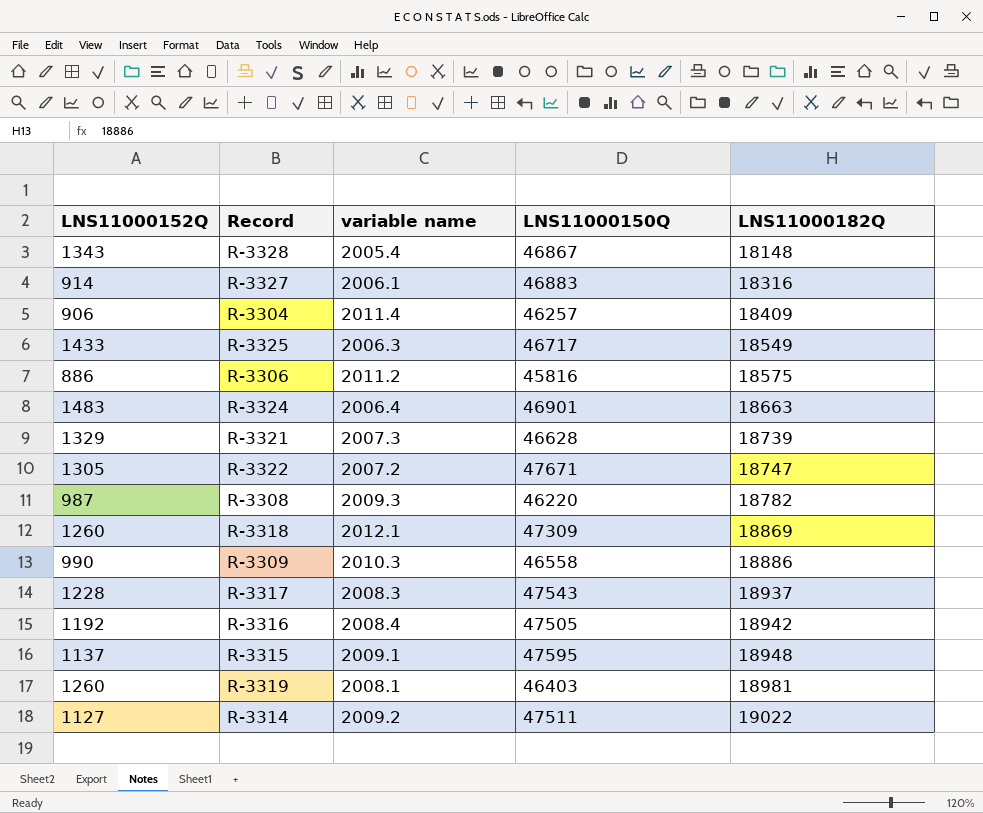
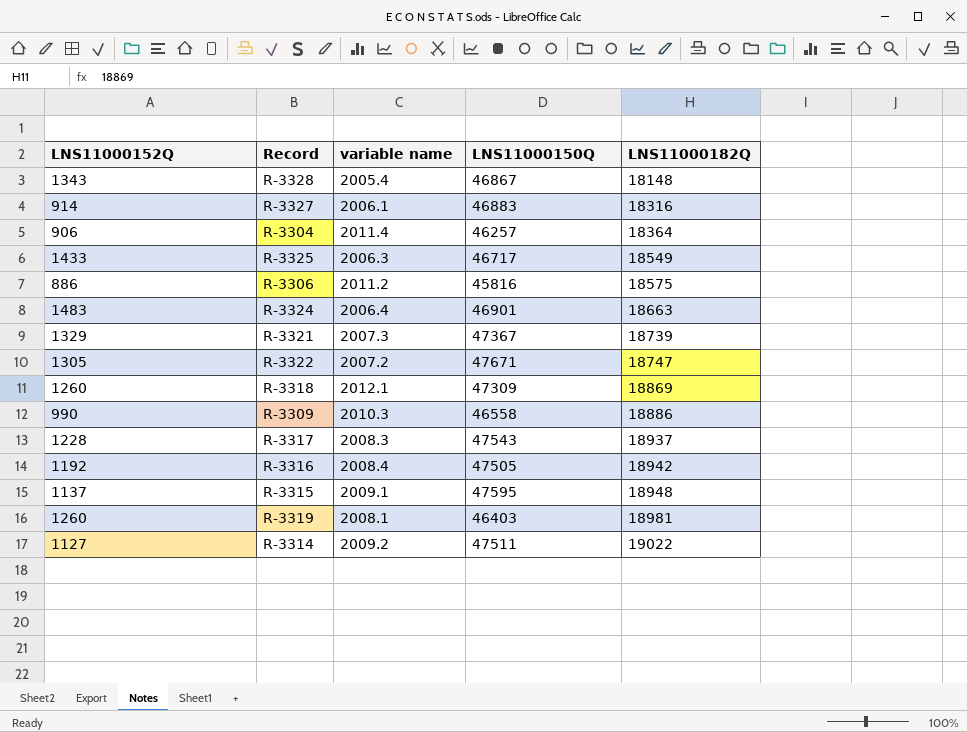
row R-3308: 987 | 2009.3 | 46220 | 18782 -> none
R-3304 | LNS11000182Q: 18409 -> 18364
R-3321 | LNS11000150Q: 46628 -> 47367

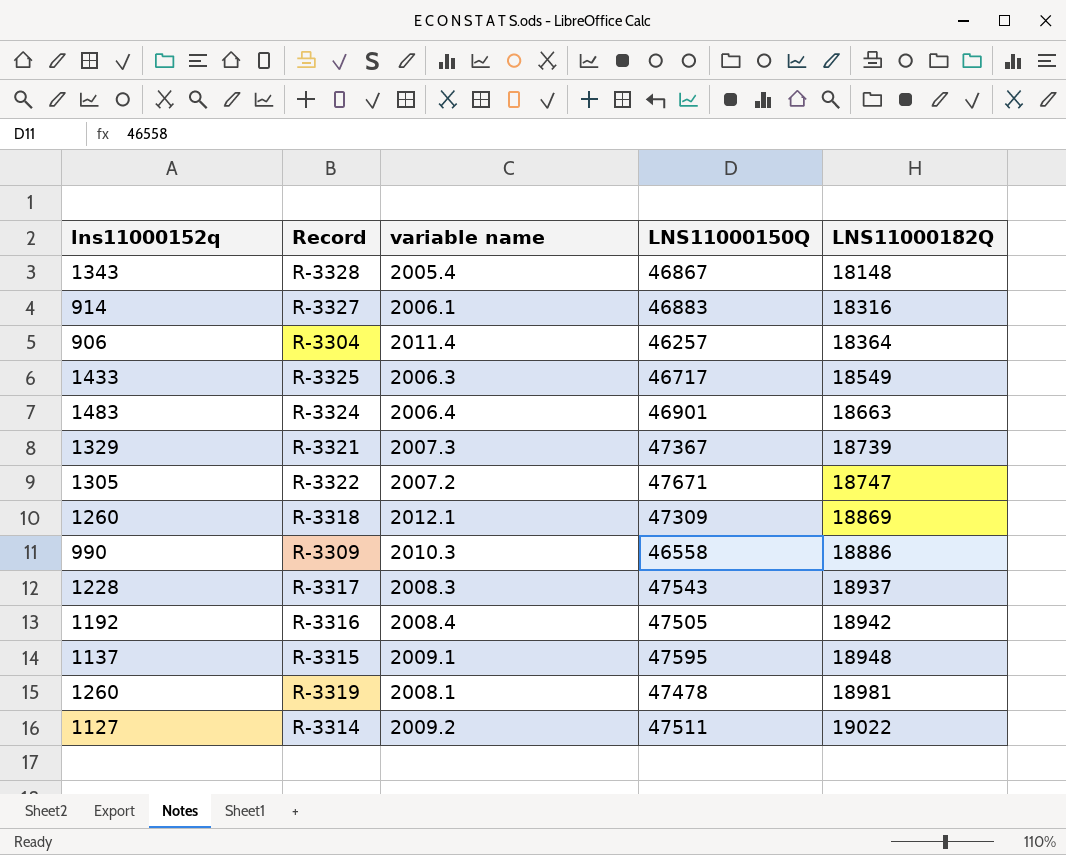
column name: LNS11000152Q -> lns11000152q
row R-3306: 886 | 2011.2 | 45816 | 18575 -> none
R-3319 | LNS11000150Q: 46403 -> 47478

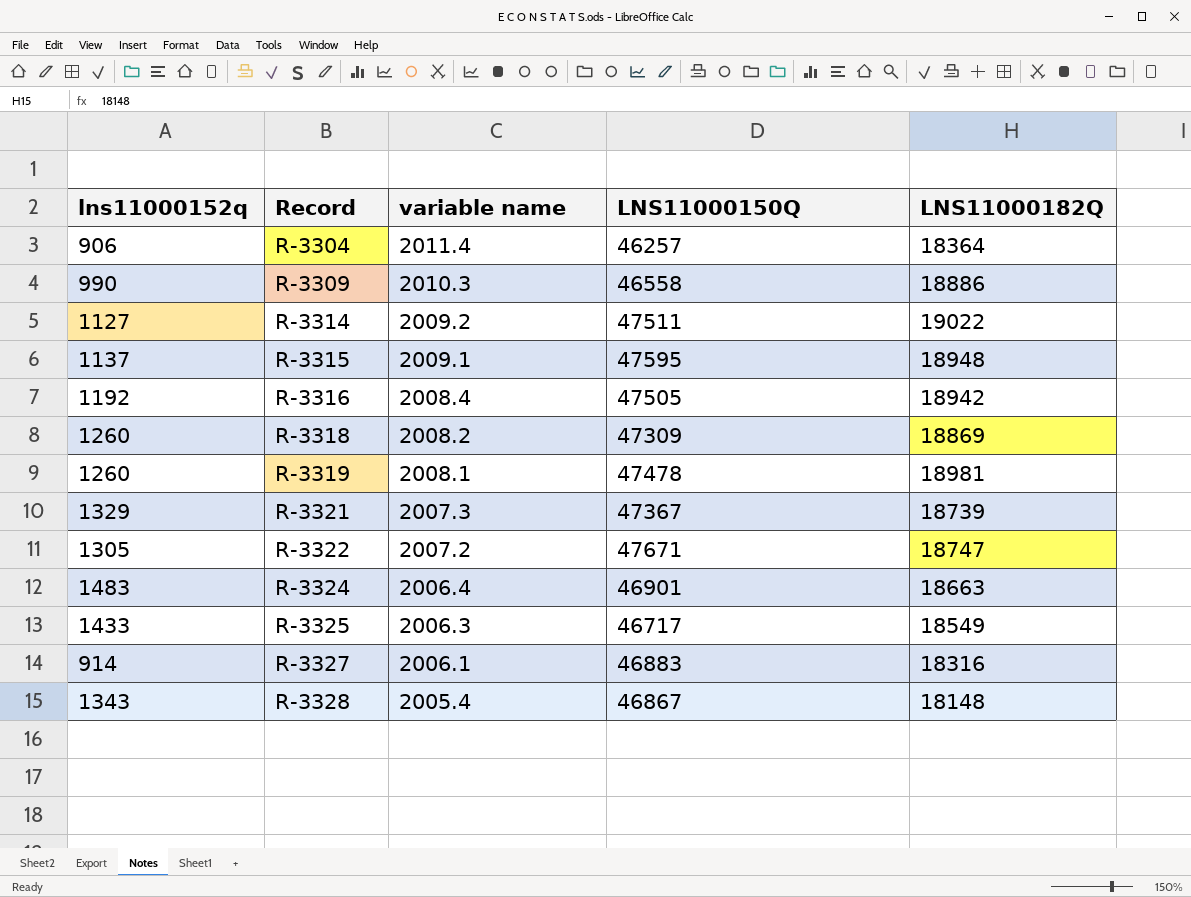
row order: LNS11000182Q ascending -> Record ascending
row R-3317: 1228 | 2008.3 | 47543 | 18937 -> none
R-3318 | variable name: 2012.1 -> 2008.2

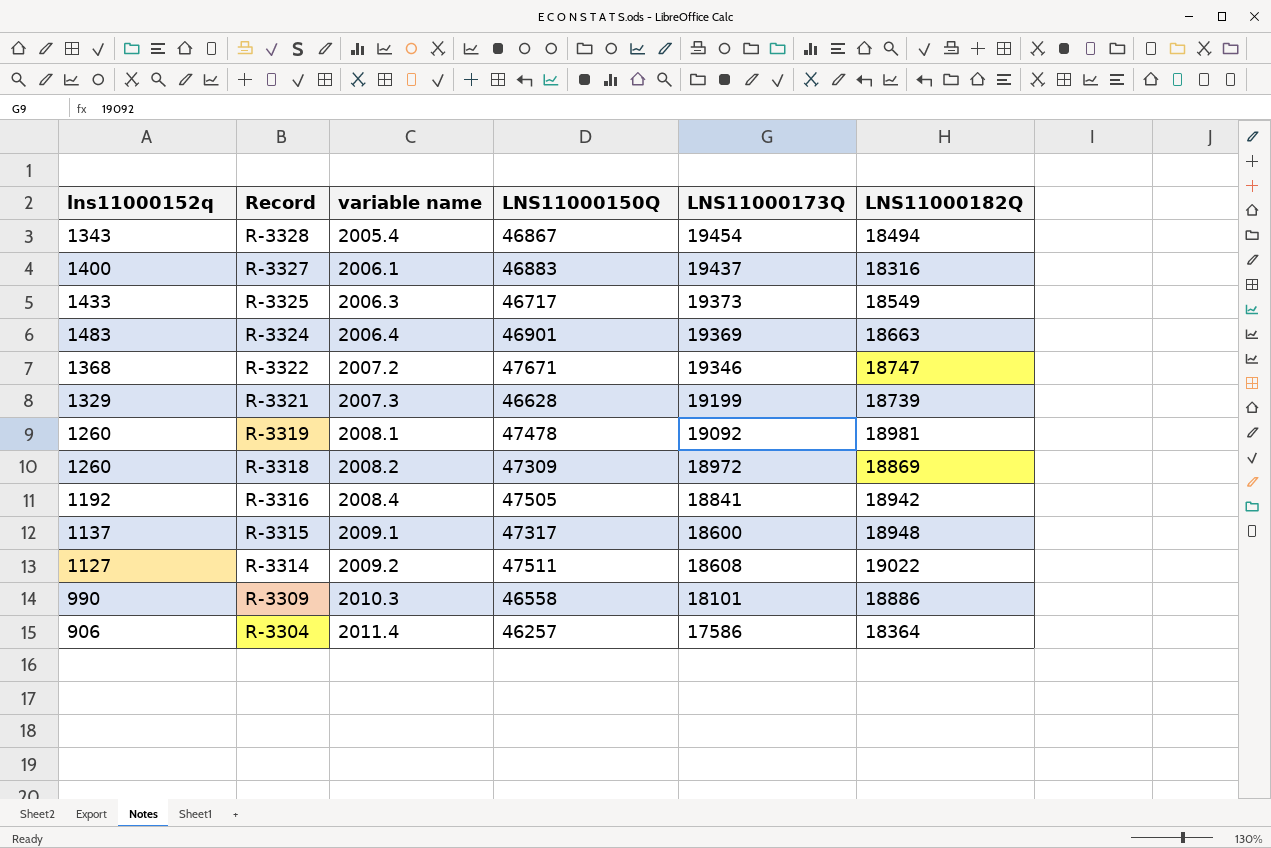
row order: Record ascending -> Record descending
column LNS11000173Q | position: none -> 5
R-3328 | LNS11000182Q: 18148 -> 18494
R-3327 | lns11000152q: 914 -> 1400
R-3322 | lns11000152q: 1305 -> 1368
R-3321 | LNS11000150Q: 47367 -> 46628
R-3315 | LNS11000150Q: 47595 -> 47317

